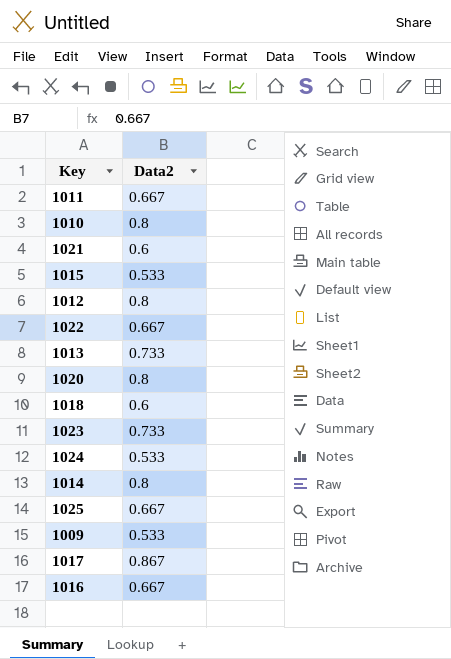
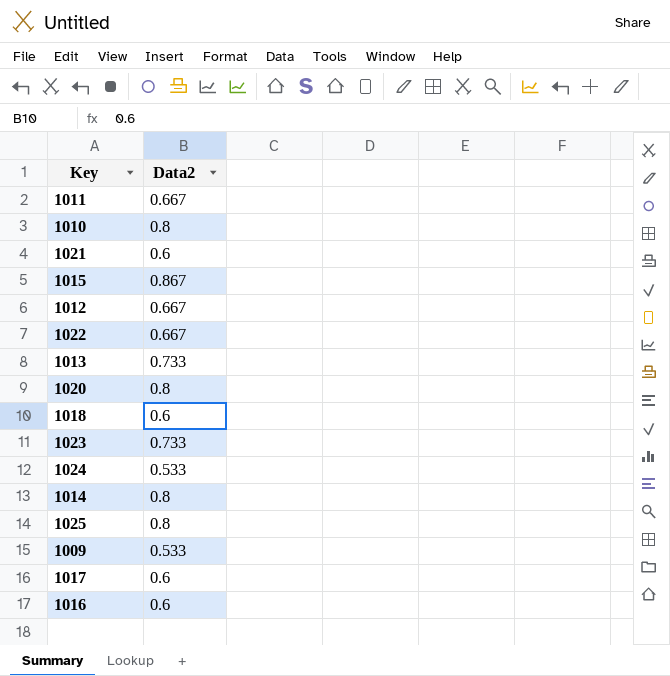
1015 | Data2: 0.533 -> 0.867
1012 | Data2: 0.8 -> 0.667
1025 | Data2: 0.667 -> 0.8
1017 | Data2: 0.867 -> 0.6
1016 | Data2: 0.667 -> 0.6

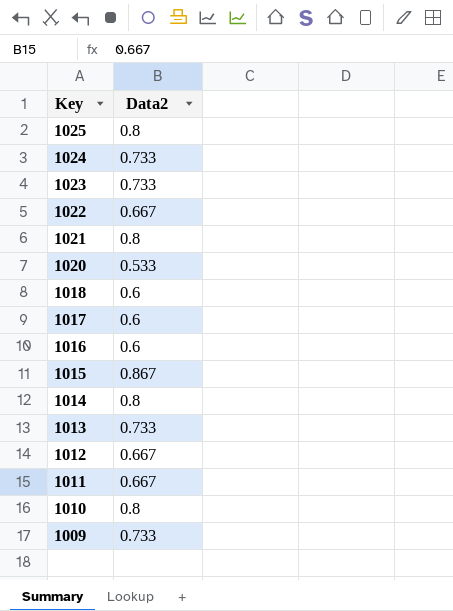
row order: none -> Key descending
1024 | Data2: 0.533 -> 0.733
1021 | Data2: 0.6 -> 0.8
1020 | Data2: 0.8 -> 0.533
1009 | Data2: 0.533 -> 0.733

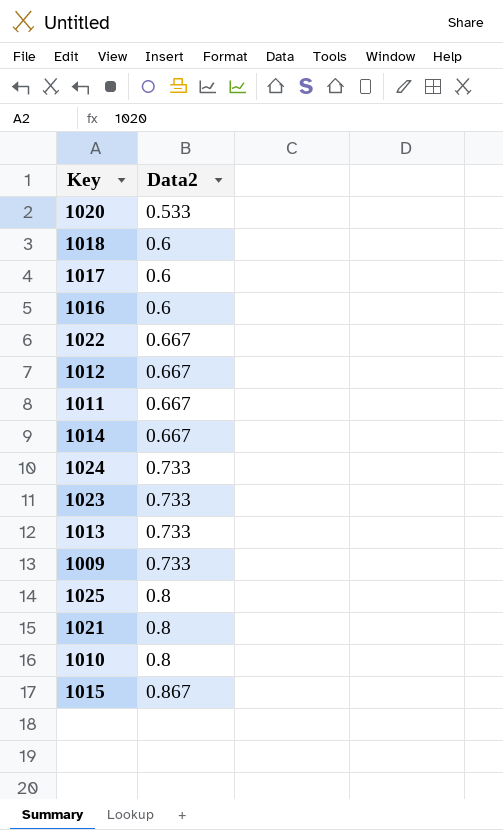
row order: Key descending -> Data2 ascending
1014 | Data2: 0.8 -> 0.667

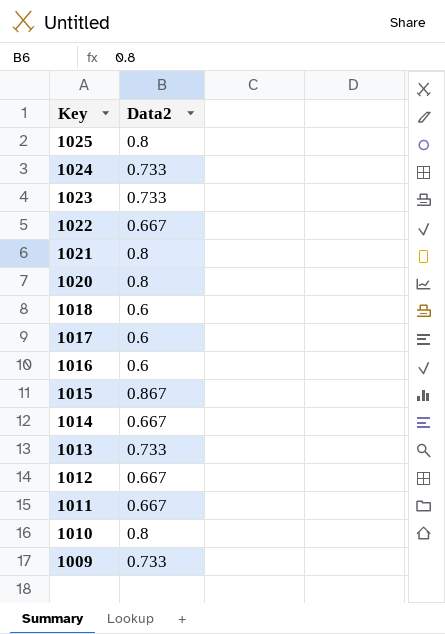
row order: Data2 ascending -> Key descending
1020 | Data2: 0.533 -> 0.8

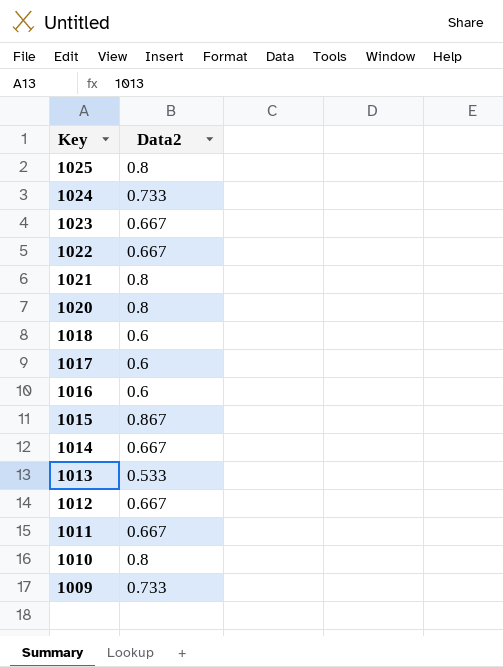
1023 | Data2: 0.733 -> 0.667
1013 | Data2: 0.733 -> 0.533

